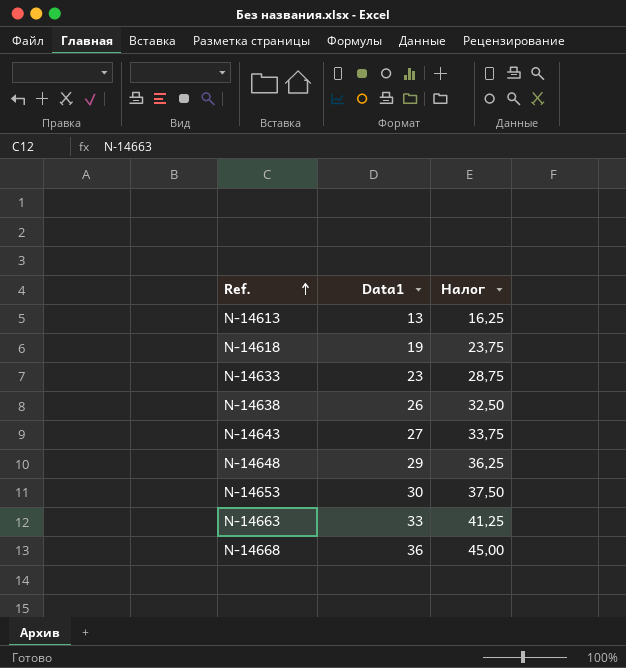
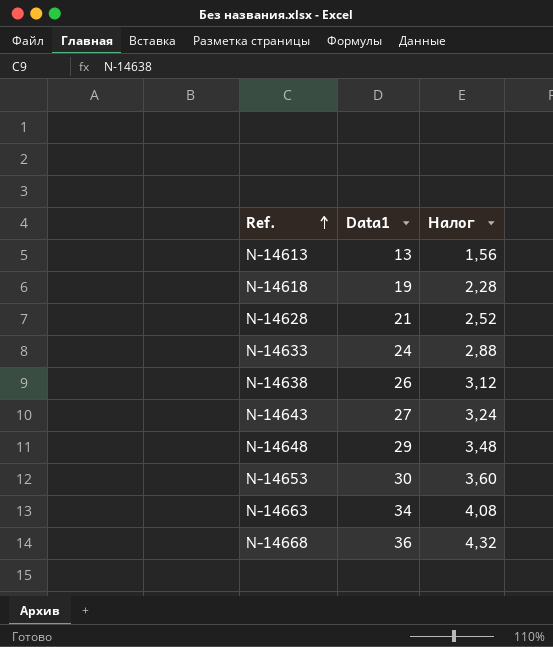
column Налог | formula: [Data1] * 1,25 -> [Data1] * 0,12
row N-14628: none -> 21 | 2,52
N-14633 | Data1: 23 -> 24
N-14663 | Data1: 33 -> 34

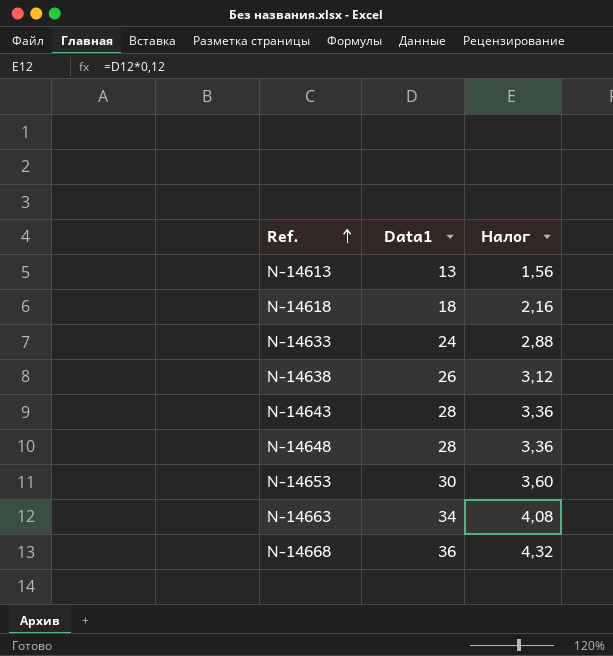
row N-14628: 21 | 2,52 -> none
N-14618 | Data1: 19 -> 18
N-14618 | Налог: 2,28 -> 2,16
N-14643 | Data1: 27 -> 28
N-14643 | Налог: 3,24 -> 3,36
N-14648 | Data1: 29 -> 28
N-14648 | Налог: 3,48 -> 3,36

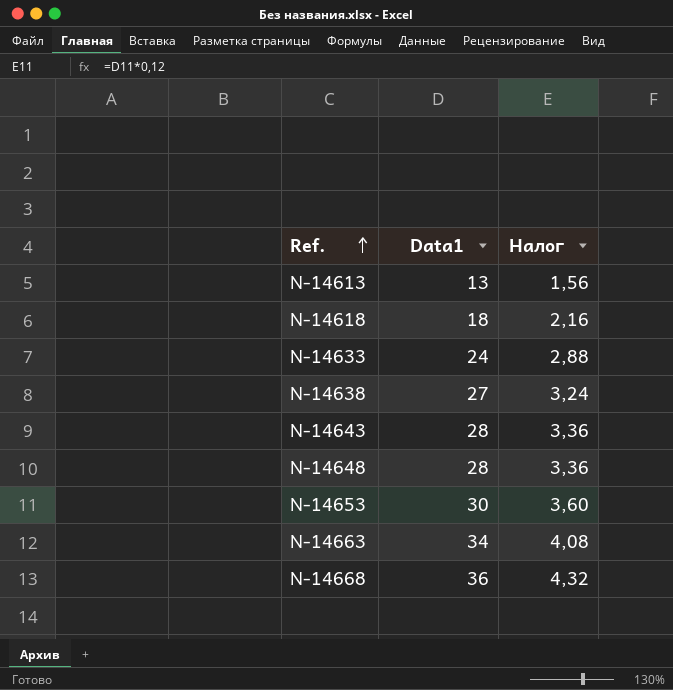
N-14638 | Data1: 26 -> 27
N-14638 | Налог: 3,12 -> 3,24

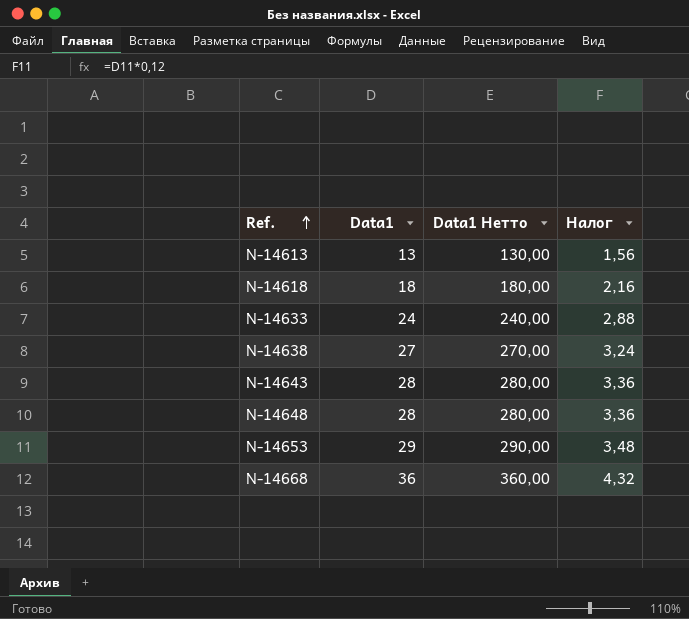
column Data1 Нетто | formula: none -> [Data1] * 10
row N-14663: 34 | 4,08 -> none
N-14653 | Data1: 30 -> 29
N-14653 | Налог: 3,60 -> 3,48

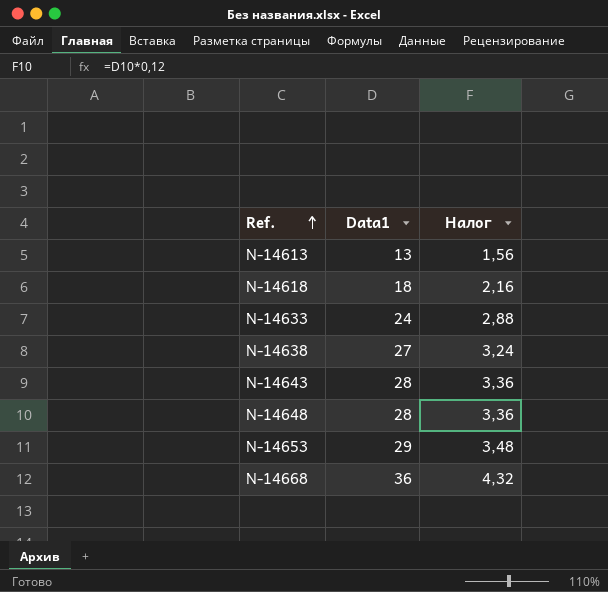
column Data1 Нетто | formula: [Data1] * 10 -> none

